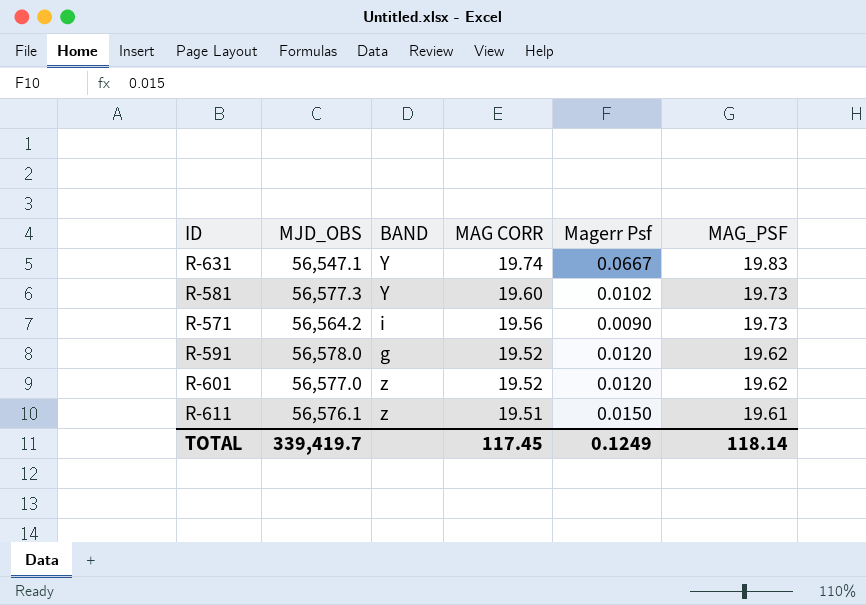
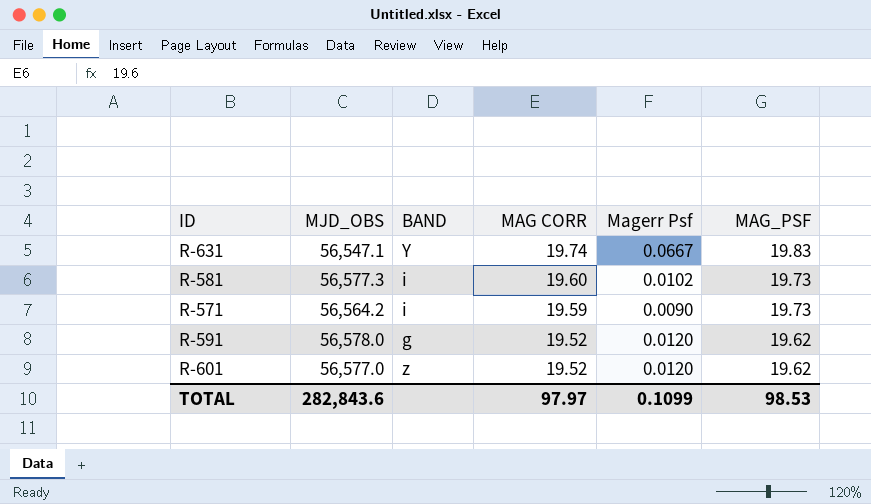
row R-611: 56,576.1 | z | 19.51 | 0.0150 | 19.61 -> none
R-581 | BAND: Y -> i
R-571 | MAG CORR: 19.56 -> 19.59
TOTAL | MJD_OBS: 339,419.7 -> 282,843.6
TOTAL | MAG CORR: 117.45 -> 97.97
TOTAL | Magerr Psf: 0.1249 -> 0.1099
TOTAL | MAG_PSF: 118.14 -> 98.53

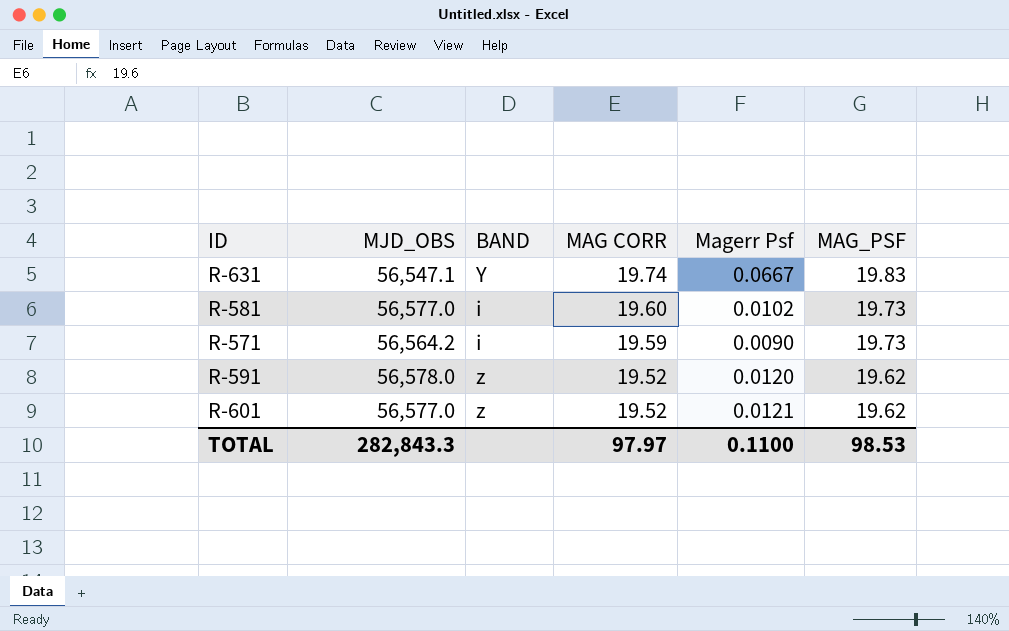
R-581 | MJD_OBS: 56,577.3 -> 56,577.0
R-591 | BAND: g -> z
R-601 | Magerr Psf: 0.0120 -> 0.0121
TOTAL | MJD_OBS: 282,843.6 -> 282,843.3
TOTAL | Magerr Psf: 0.1099 -> 0.1100

